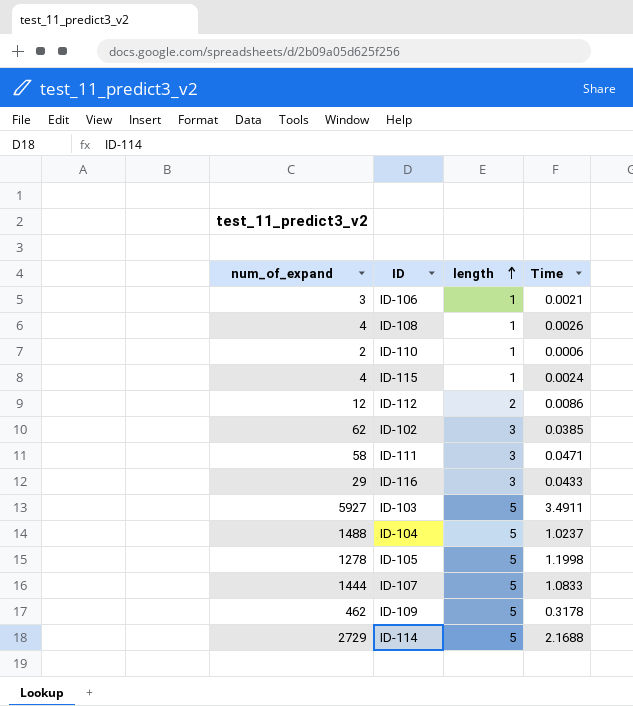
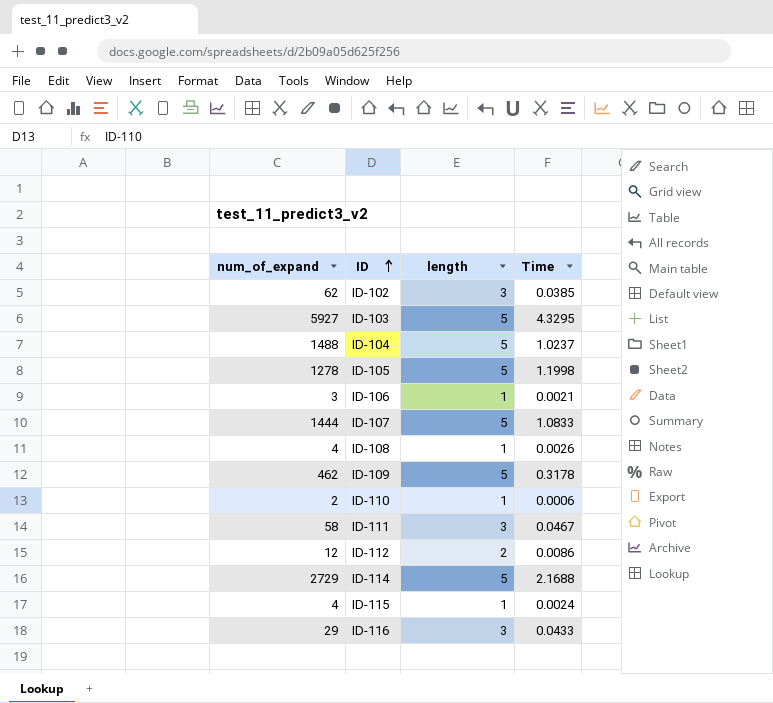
row order: length ascending -> ID ascending
ID-103 | Time: 3.4911 -> 4.3295
ID-111 | Time: 0.0471 -> 0.0467

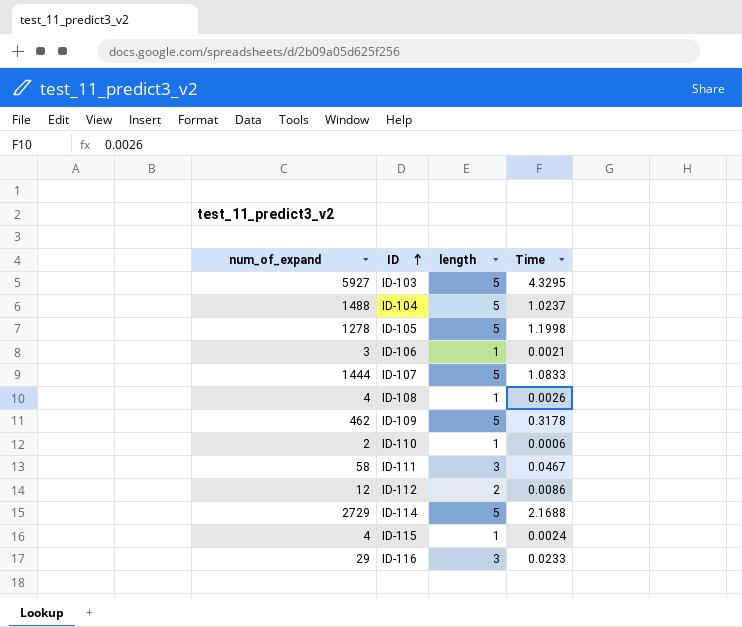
row ID-102: 62 | 3 | 0.0385 -> none
ID-116 | Time: 0.0433 -> 0.0233

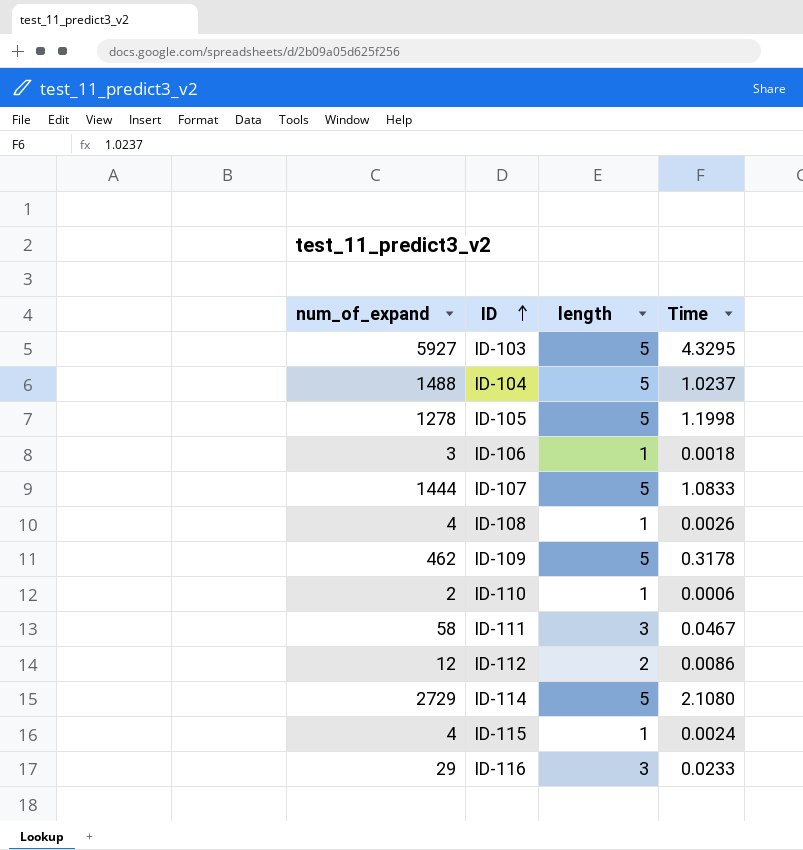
ID-106 | Time: 0.0021 -> 0.0018
ID-114 | Time: 2.1688 -> 2.1080

